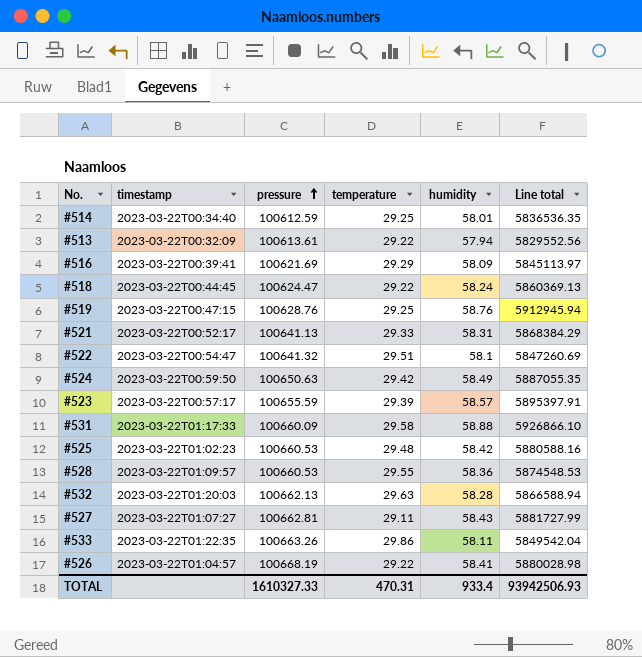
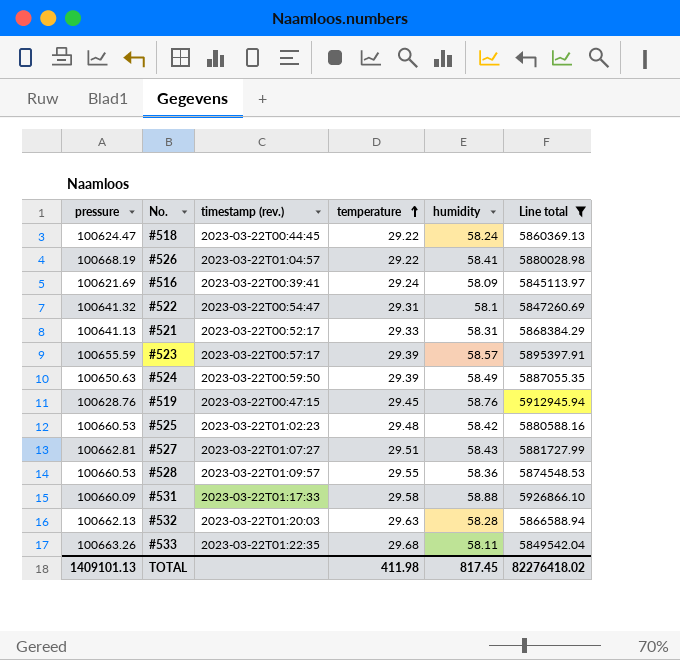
filter: none -> Line total >= 5845113.97
row order: pressure ascending -> temperature ascending
column pressure | position: 3 -> 1
column name: timestamp -> timestamp (rev.)
#516 | temperature: 29.29 -> 29.24
#522 | temperature: 29.51 -> 29.31
#524 | temperature: 29.42 -> 29.39
#519 | temperature: 29.25 -> 29.45
#527 | temperature: 29.11 -> 29.51
#533 | temperature: 29.86 -> 29.68
TOTAL | pressure: 1610327.33 -> 1409101.13
TOTAL | temperature: 470.31 -> 411.98
TOTAL | humidity: 933.4 -> 817.45
TOTAL | Line total: 93942506.93 -> 82276418.02

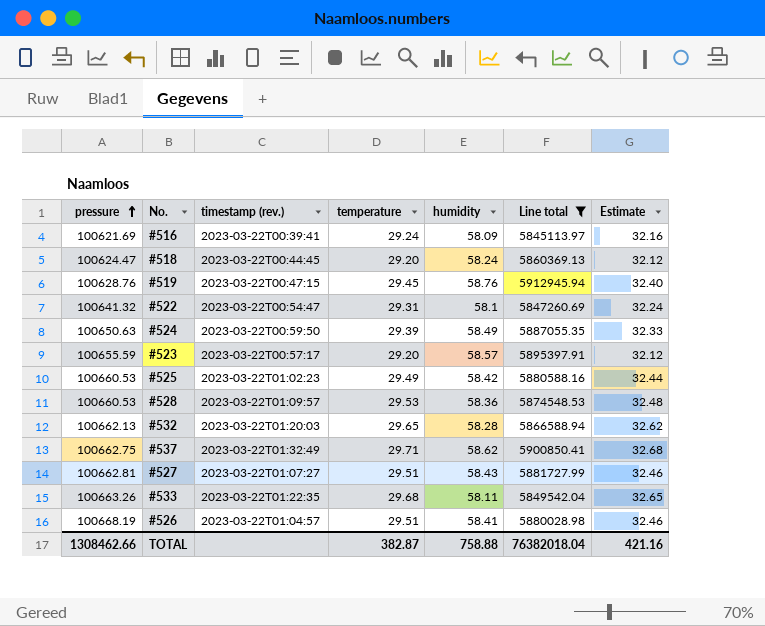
row order: temperature ascending -> pressure ascending
column Estimate | formula: none -> [temperature] * 1.1
row #521: 100641.13 | 2023-03-22T00:52:17 | 29.33 | 58.31 | 5868384.29 -> none
row #531: 100660.09 | 2023-03-22T01:17:33 | 29.58 | 58.88 | 5926866.10 -> none
#518 | temperature: 29.22 -> 29.20
#523 | temperature: 29.39 -> 29.20
#525 | temperature: 29.48 -> 29.49
#528 | temperature: 29.55 -> 29.53
#532 | temperature: 29.63 -> 29.65
row #537: none -> 100662.75 | 2023-03-22T01:32:49 | 29.71 | 58.62 | 5900850.41 | 32.68
#526 | temperature: 29.22 -> 29.51
TOTAL | pressure: 1409101.13 -> 1308462.66
TOTAL | temperature: 411.98 -> 382.87
TOTAL | humidity: 817.45 -> 758.88
TOTAL | Line total: 82276418.02 -> 76382018.04

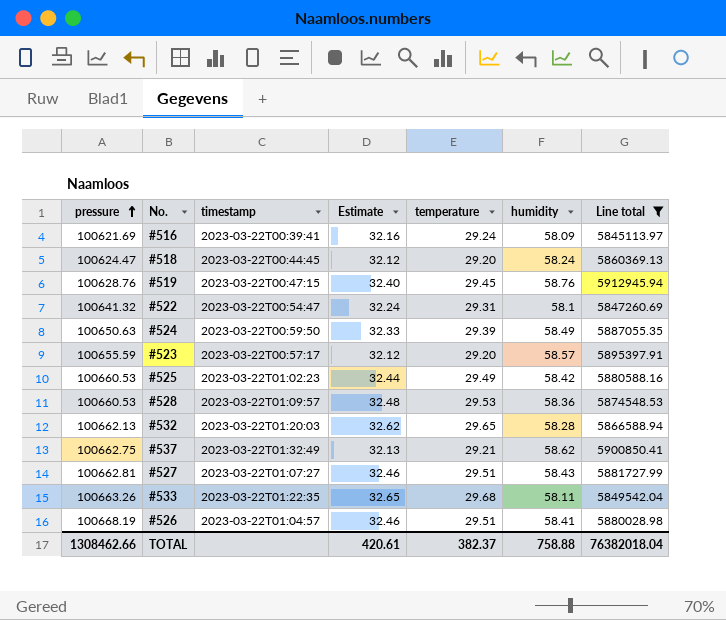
column name: timestamp (rev.) -> timestamp
column Estimate | position: 7 -> 4
#537 | Estimate: 32.68 -> 32.13
#537 | temperature: 29.71 -> 29.21
TOTAL | Estimate: 421.16 -> 420.61
TOTAL | temperature: 382.87 -> 382.37

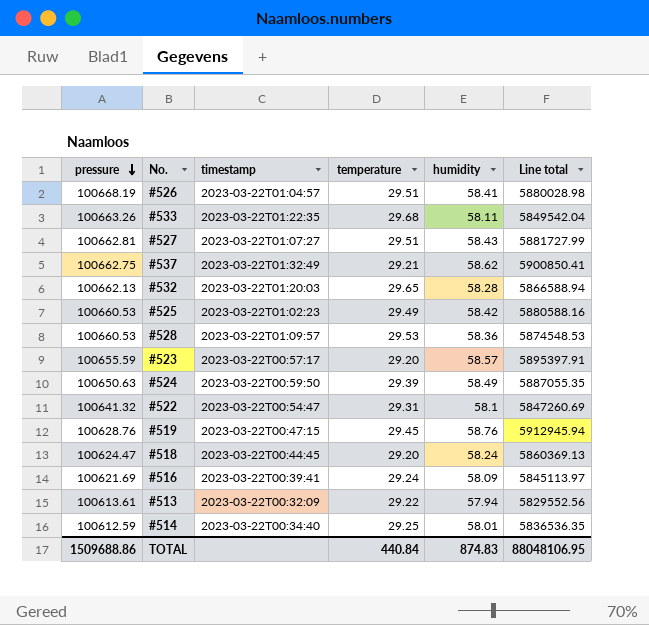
filter: Line total >= 5845113.97 -> none
row order: pressure ascending -> pressure descending
column Estimate | formula: [temperature] * 1.1 -> none
TOTAL | pressure: 1308462.66 -> 1509688.86
TOTAL | temperature: 382.37 -> 440.84
TOTAL | humidity: 758.88 -> 874.83
TOTAL | Line total: 76382018.04 -> 88048106.95

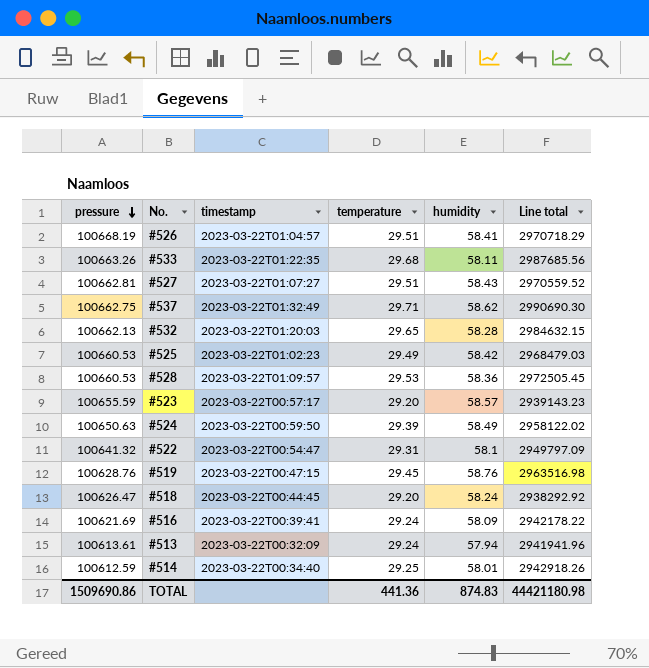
column Line total | formula: [pressure] * [humidity] -> [pressure] * [temperature]
#537 | temperature: 29.21 -> 29.71
#518 | pressure: 100624.47 -> 100626.47
#513 | temperature: 29.22 -> 29.24
TOTAL | pressure: 1509688.86 -> 1509690.86
TOTAL | temperature: 440.84 -> 441.36
TOTAL | Line total: 88048106.95 -> 44421180.98

